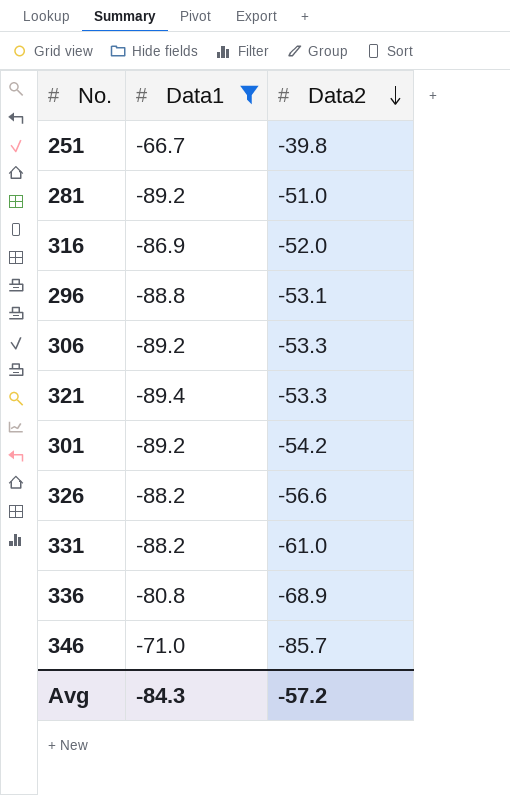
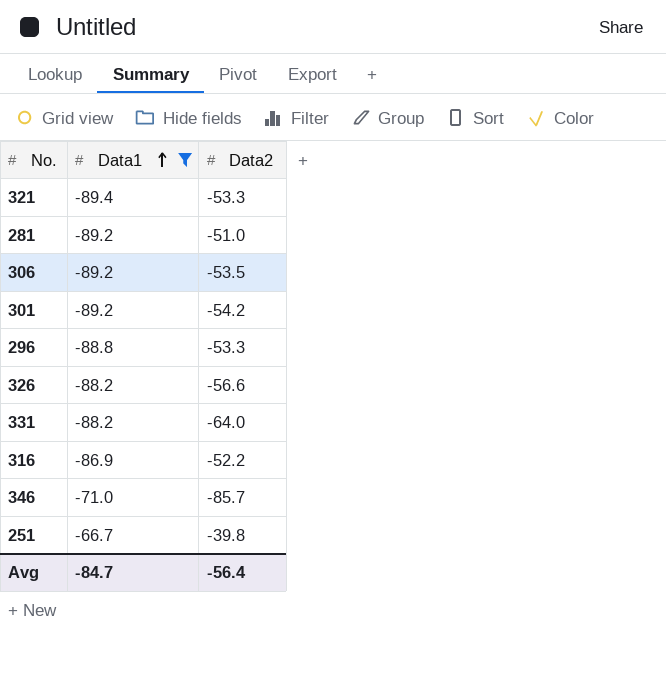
row order: Data2 descending -> Data1 ascending
row 336: -80.8 | -68.9 -> none
306 | Data2: -53.3 -> -53.5
296 | Data2: -53.1 -> -53.3
331 | Data2: -61.0 -> -64.0
316 | Data2: -52.0 -> -52.2
Avg | Data1: -84.3 -> -84.7
Avg | Data2: -57.2 -> -56.4

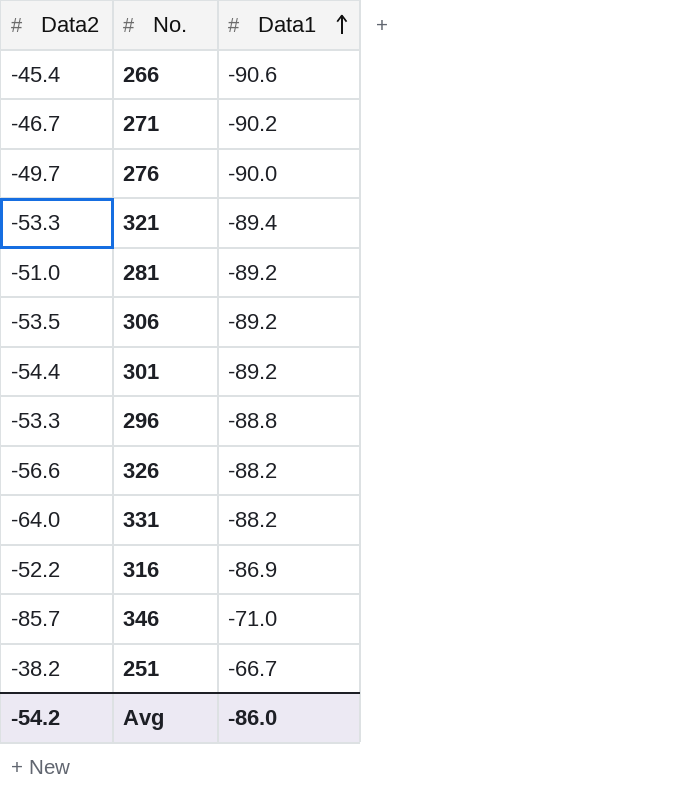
filter: Data1 >= -89.4 -> none
column Data2 | position: 3 -> 1
301 | Data2: -54.2 -> -54.4
251 | Data2: -39.8 -> -38.2
Avg | Data2: -56.4 -> -54.2
Avg | Data1: -84.7 -> -86.0

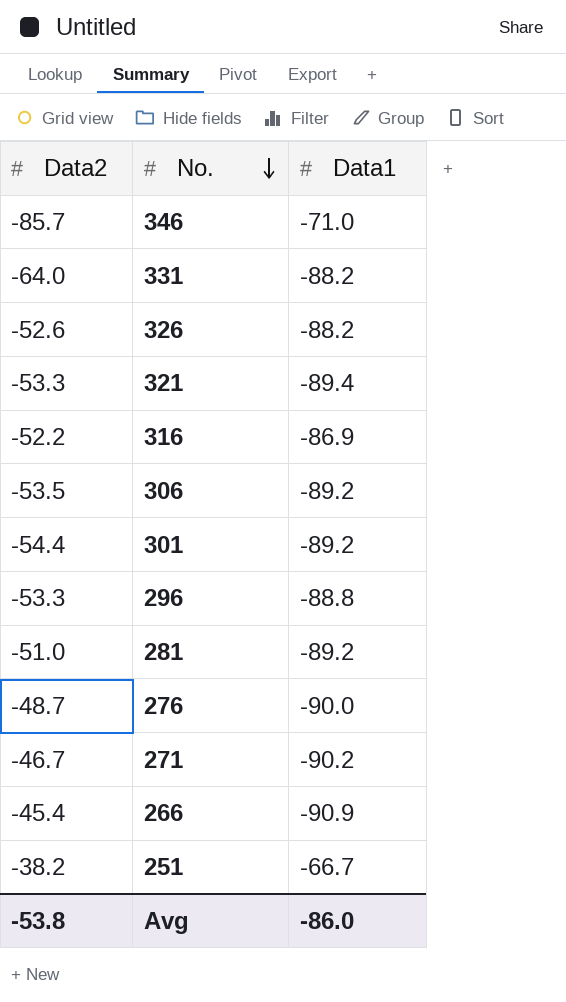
row order: Data1 ascending -> No. descending
326 | Data2: -56.6 -> -52.6
276 | Data2: -49.7 -> -48.7
266 | Data1: -90.6 -> -90.9
Avg | Data2: -54.2 -> -53.8

